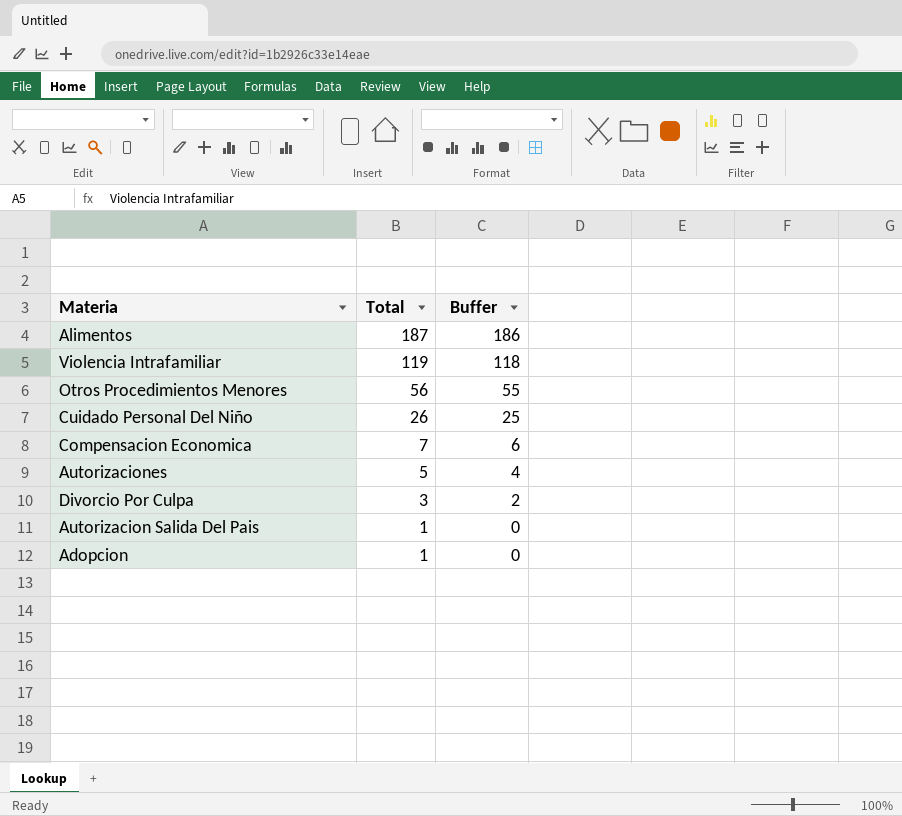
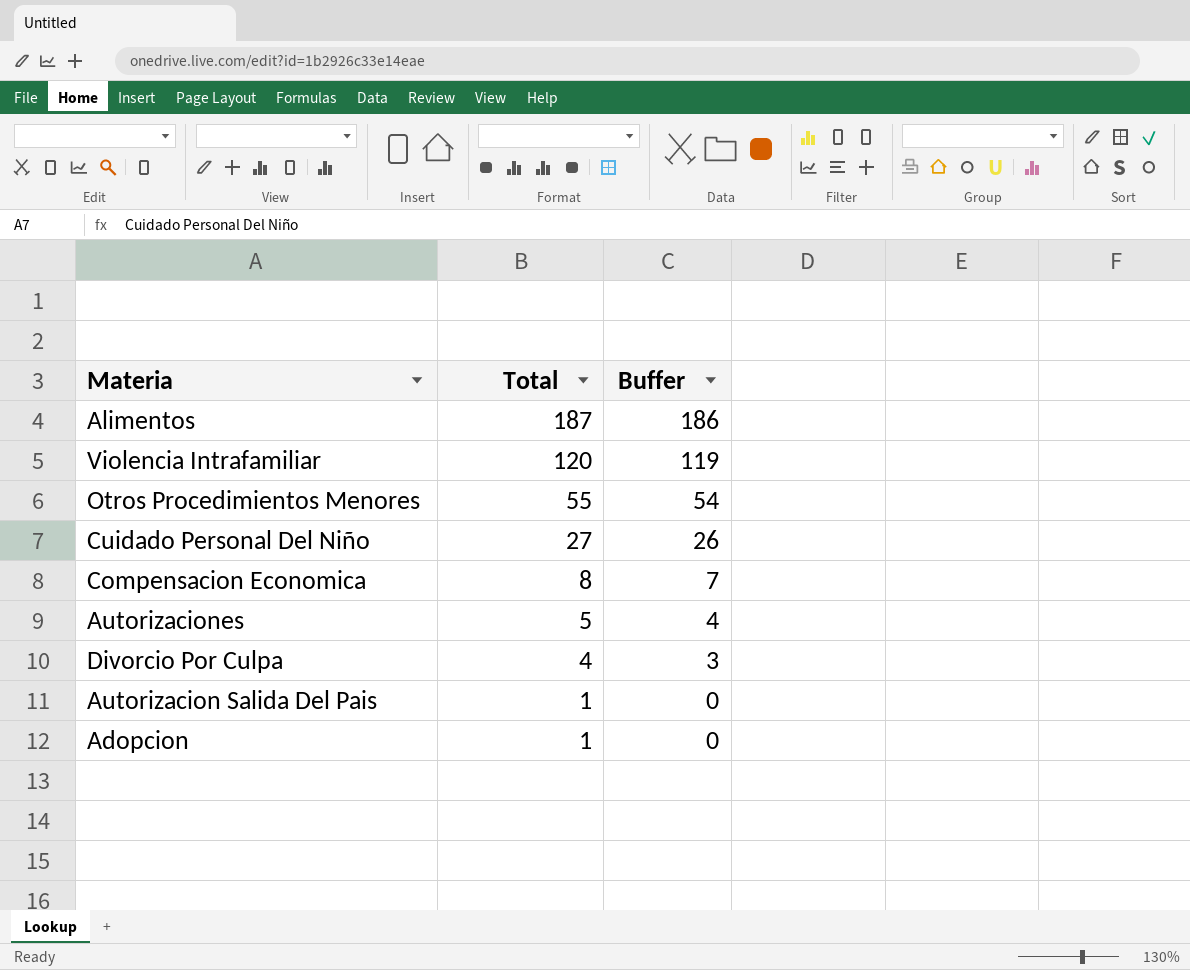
Violencia Intrafamiliar | Total: 119 -> 120
Violencia Intrafamiliar | Buffer: 118 -> 119
Otros Procedimientos Menores | Total: 56 -> 55
Otros Procedimientos Menores | Buffer: 55 -> 54
Cuidado Personal Del Niño | Total: 26 -> 27
Cuidado Personal Del Niño | Buffer: 25 -> 26
Compensacion Economica | Total: 7 -> 8
Compensacion Economica | Buffer: 6 -> 7
Divorcio Por Culpa | Total: 3 -> 4
Divorcio Por Culpa | Buffer: 2 -> 3

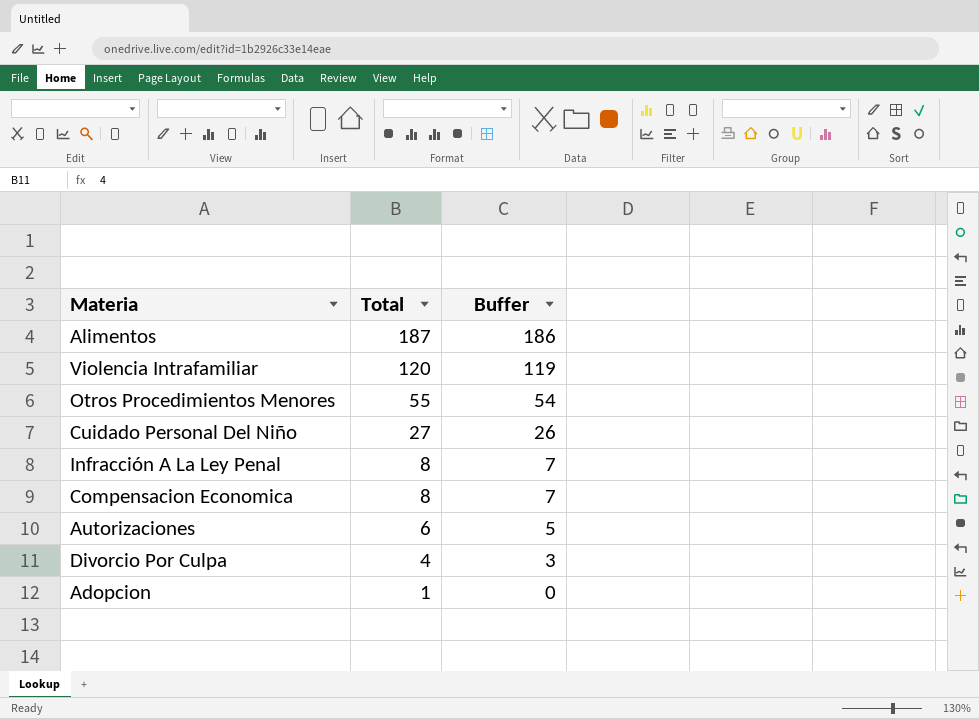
row Autorizacion Salida Del Pais: 1 | 0 -> none
row Infracción A La Ley Penal: none -> 8 | 7
Autorizaciones | Total: 5 -> 6
Autorizaciones | Buffer: 4 -> 5

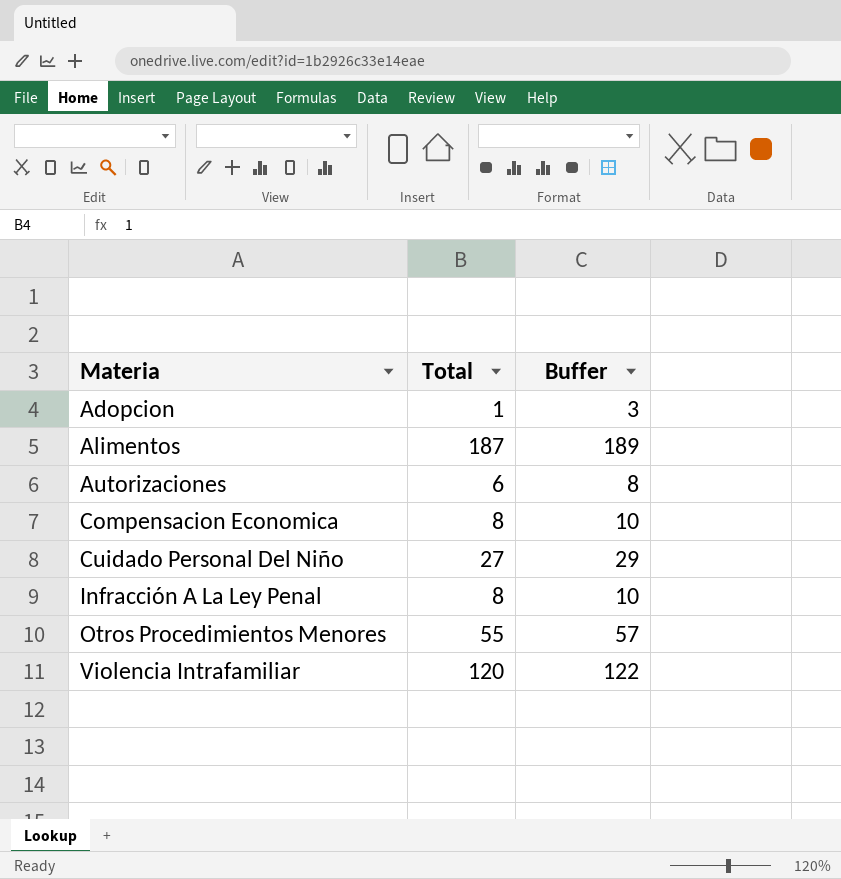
row order: Total descending -> Materia ascending
column Buffer | formula: [Total] - 1 -> [Total] + 2
row Divorcio Por Culpa: 4 | 3 -> none

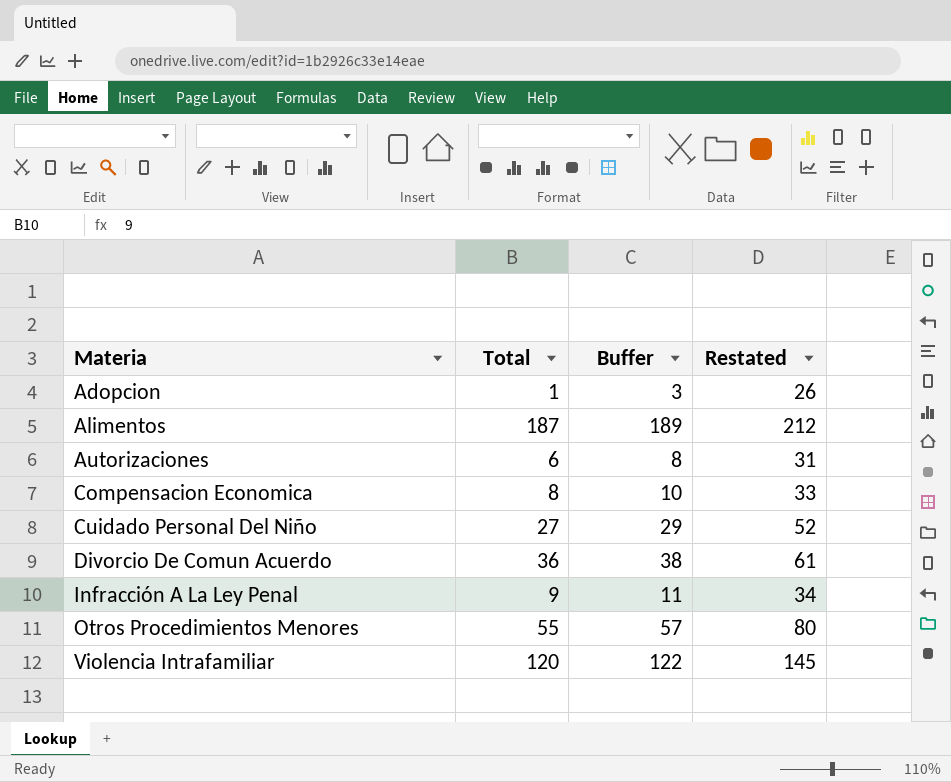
column Restated | formula: none -> [Total] + 25
row Divorcio De Comun Acuerdo: none -> 36 | 38 | 61
Infracción A La Ley Penal | Total: 8 -> 9
Infracción A La Ley Penal | Buffer: 10 -> 11

